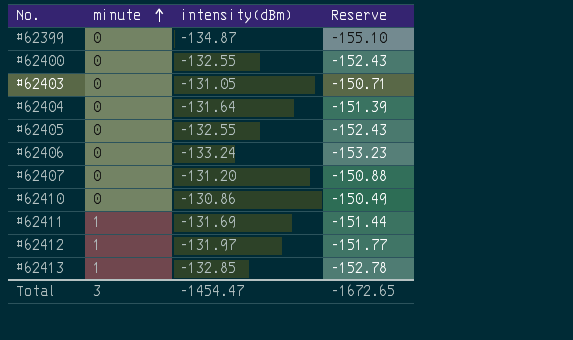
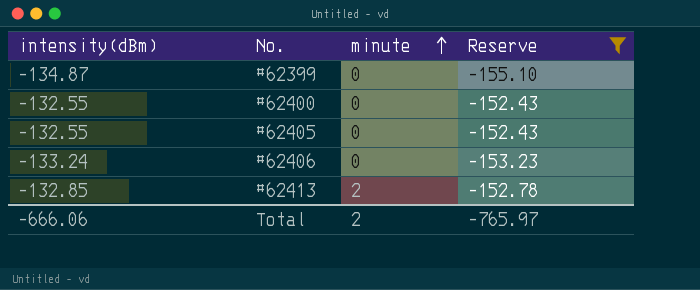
filter: none -> Reserve <= -152.43
column intensity(dBm) | position: 3 -> 1
#62413 | minute: 1 -> 2
Total | intensity(dBm): -1454.47 -> -666.06
Total | minute: 3 -> 2
Total | Reserve: -1672.65 -> -765.97

